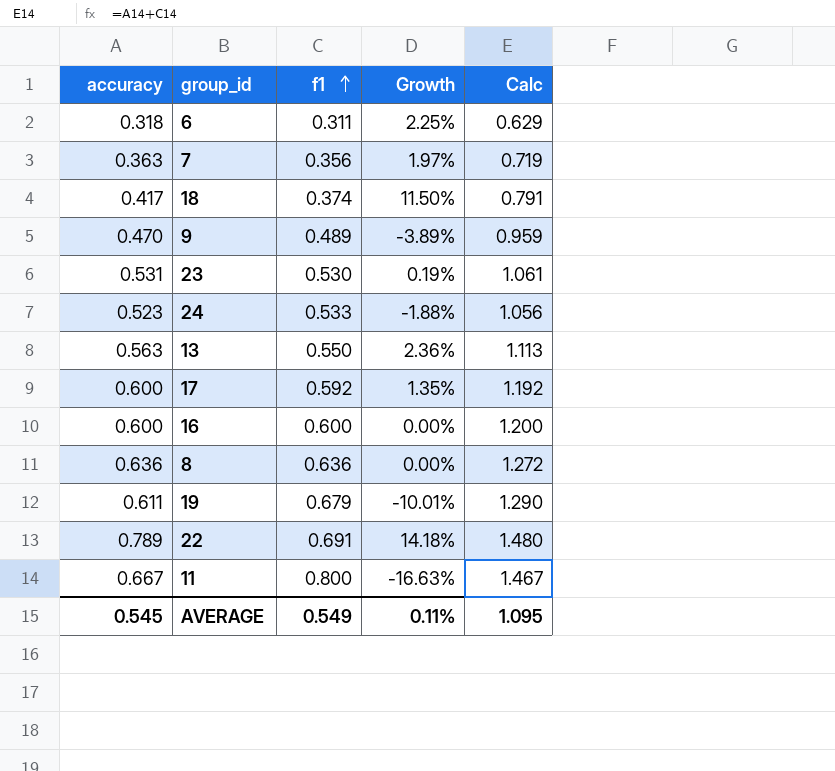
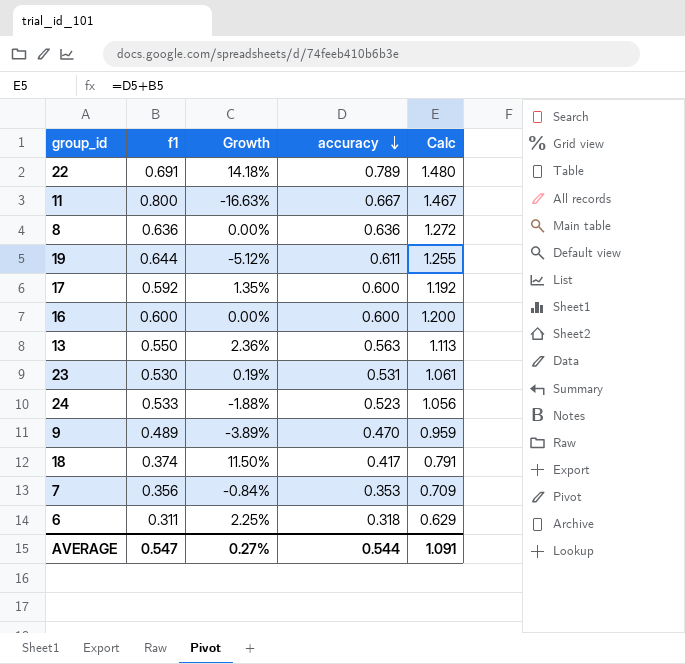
row order: f1 ascending -> accuracy descending
column accuracy | position: 1 -> 4
19 | f1: 0.679 -> 0.644
19 | Growth: -10.01% -> -5.12%
19 | Calc: 1.290 -> 1.255
7 | Growth: 1.97% -> -0.84%
7 | accuracy: 0.363 -> 0.353
7 | Calc: 0.719 -> 0.709
AVERAGE | f1: 0.549 -> 0.547
AVERAGE | Growth: 0.11% -> 0.27%
AVERAGE | accuracy: 0.545 -> 0.544
AVERAGE | Calc: 1.095 -> 1.091

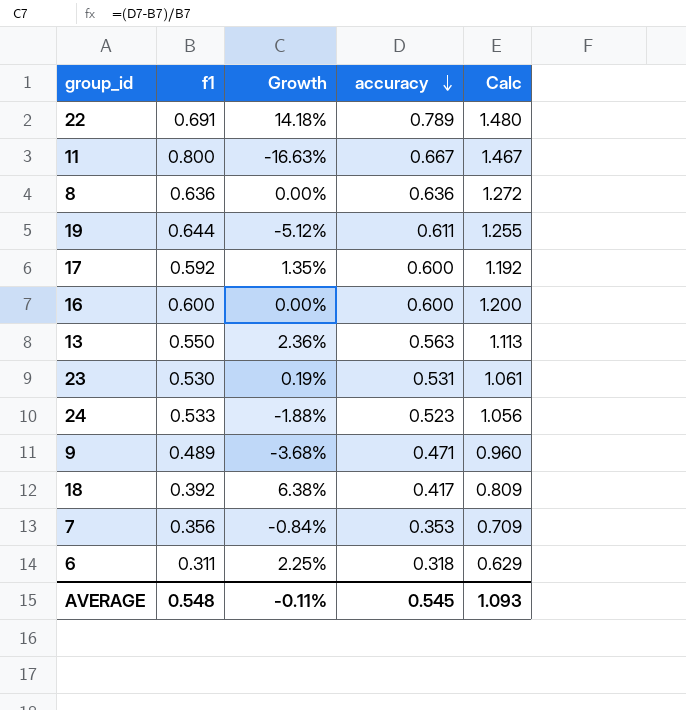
9 | Growth: -3.89% -> -3.68%
9 | accuracy: 0.470 -> 0.471
9 | Calc: 0.959 -> 0.960
18 | f1: 0.374 -> 0.392
18 | Growth: 11.50% -> 6.38%
18 | Calc: 0.791 -> 0.809
AVERAGE | f1: 0.547 -> 0.548
AVERAGE | Growth: 0.27% -> -0.11%
AVERAGE | accuracy: 0.544 -> 0.545
AVERAGE | Calc: 1.091 -> 1.093

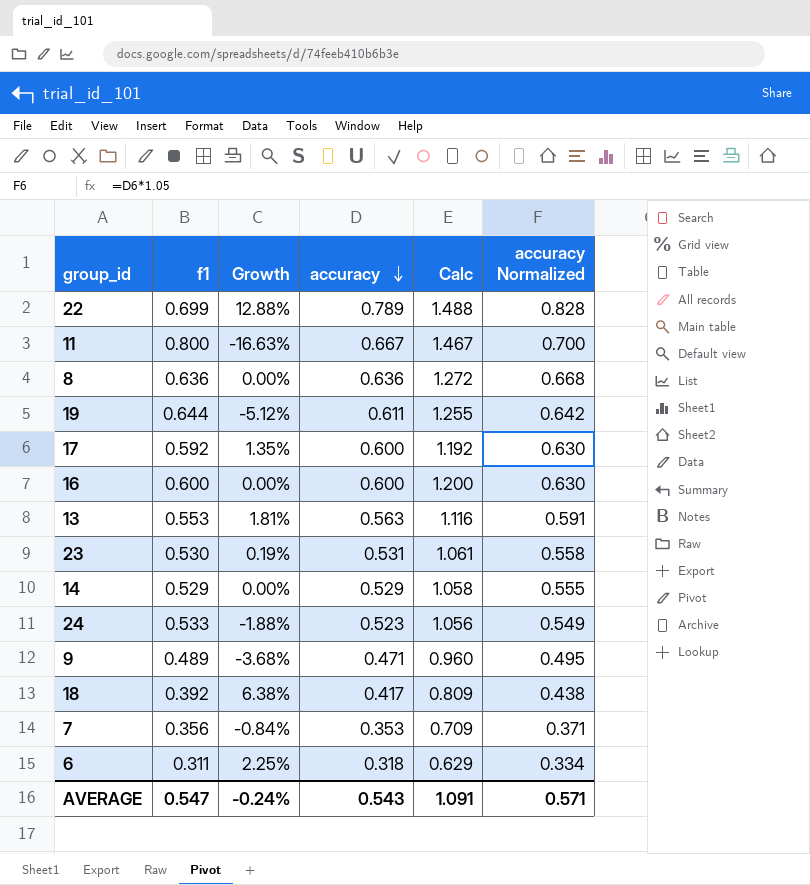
column accuracy Normalized | formula: none -> [accuracy] * 1.05
22 | f1: 0.691 -> 0.699
22 | Growth: 14.18% -> 12.88%
22 | Calc: 1.480 -> 1.488
13 | f1: 0.550 -> 0.553
13 | Growth: 2.36% -> 1.81%
13 | Calc: 1.113 -> 1.116
row 14: none -> 0.529 | 0.00% | 0.529 | 1.058 | 0.555
AVERAGE | f1: 0.548 -> 0.547
AVERAGE | Growth: -0.11% -> -0.24%
AVERAGE | accuracy: 0.545 -> 0.543
AVERAGE | Calc: 1.093 -> 1.091

